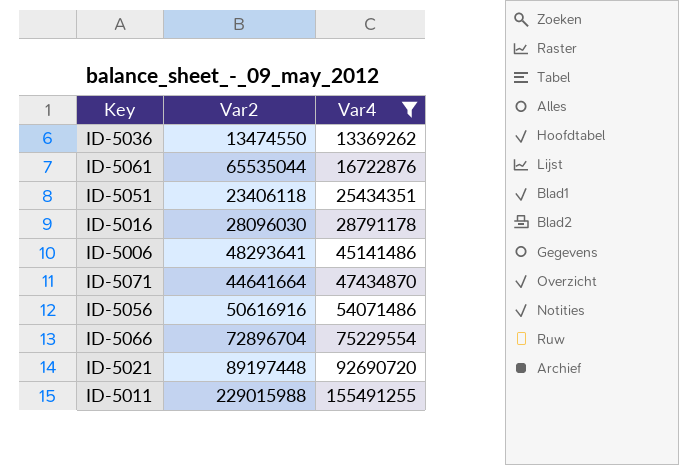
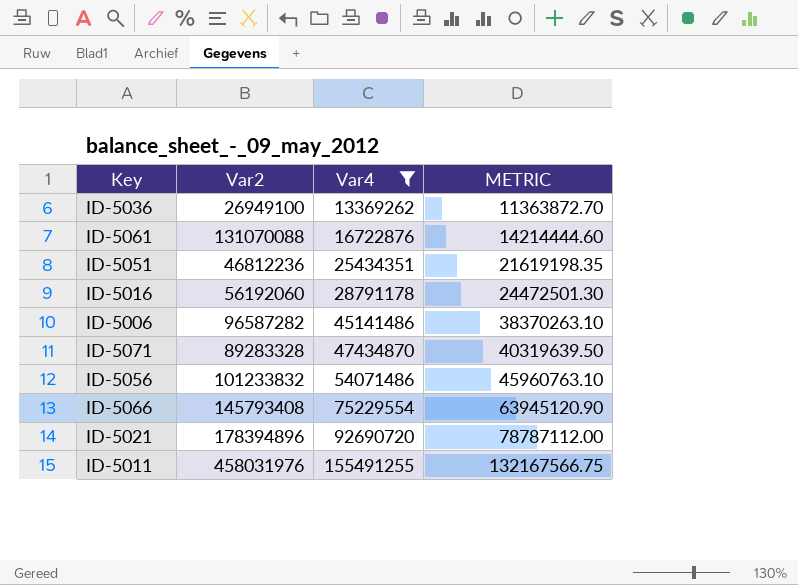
column METRIC | formula: none -> [Var4] * 0.85
ID-5036 | Var2: 13474550 -> 26949100
ID-5061 | Var2: 65535044 -> 131070088
ID-5051 | Var2: 23406118 -> 46812236
ID-5016 | Var2: 28096030 -> 56192060
ID-5006 | Var2: 48293641 -> 96587282
ID-5071 | Var2: 44641664 -> 89283328
ID-5056 | Var2: 50616916 -> 101233832
ID-5066 | Var2: 72896704 -> 145793408
ID-5021 | Var2: 89197448 -> 178394896
ID-5011 | Var2: 229015988 -> 458031976

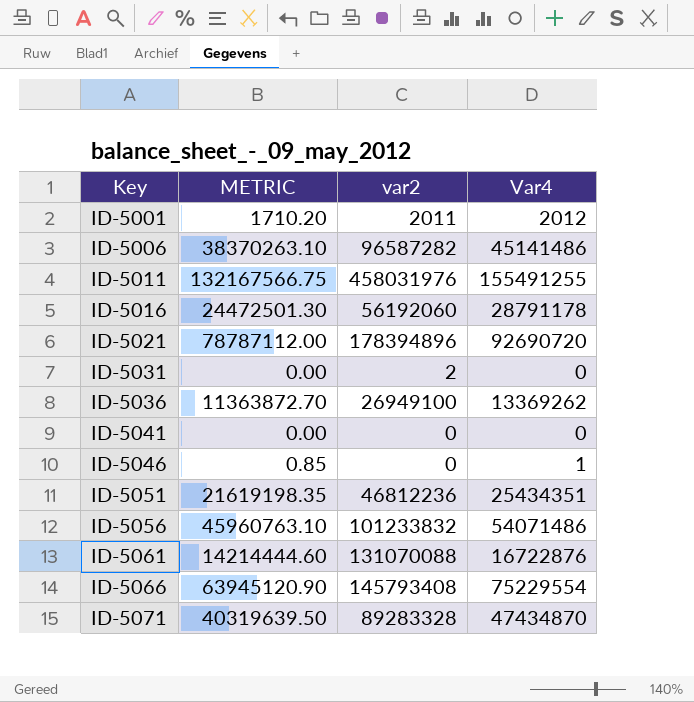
filter: Var4 >= 13369262 -> none
row order: Var4 ascending -> Key ascending
column METRIC | position: 4 -> 2
column name: Var2 -> var2

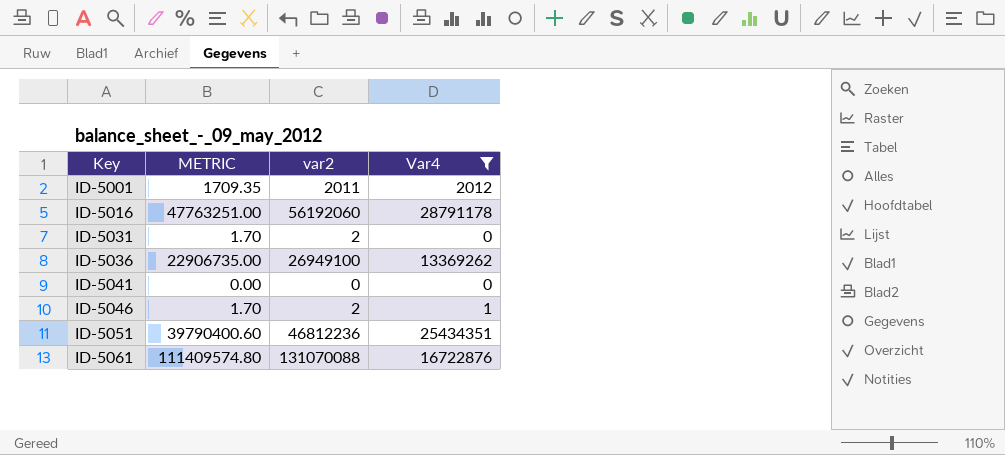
filter: none -> Var4 <= 28791178
column METRIC | formula: [Var4] * 0.85 -> [var2] * 0.85
ID-5046 | var2: 0 -> 2

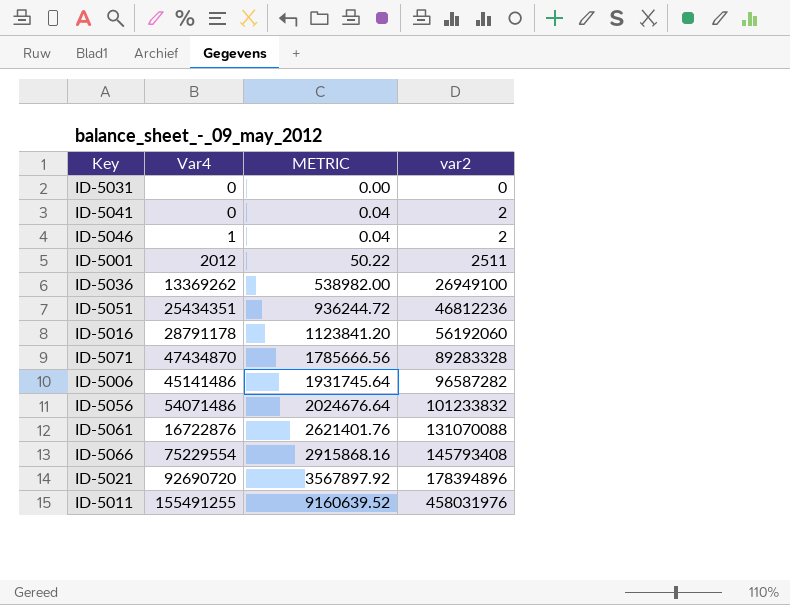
filter: Var4 <= 28791178 -> none
row order: Key ascending -> METRIC ascending
column Var4 | position: 4 -> 2
column METRIC | formula: [var2] * 0.85 -> [var2] * 0.02
ID-5031 | var2: 2 -> 0
ID-5041 | var2: 0 -> 2
ID-5001 | var2: 2011 -> 2511

